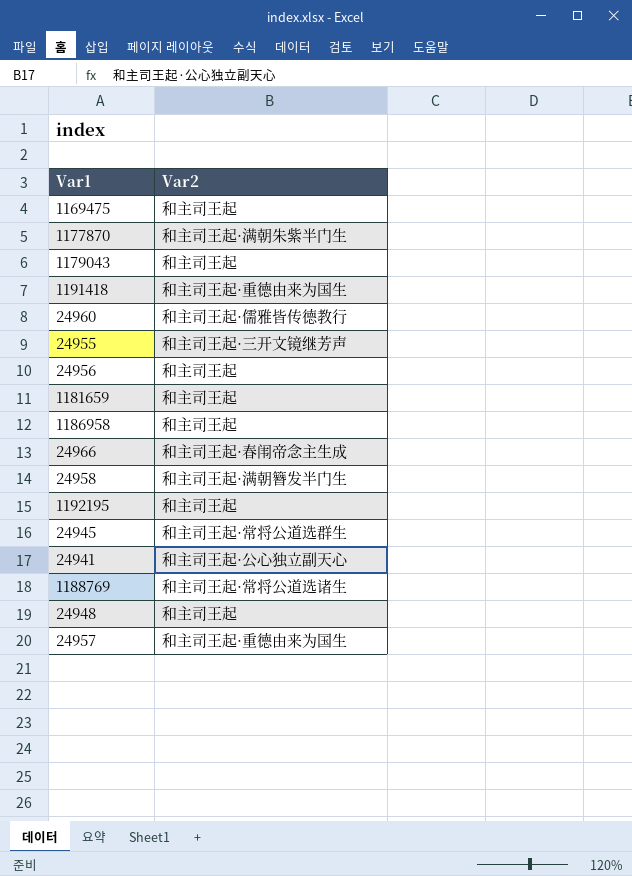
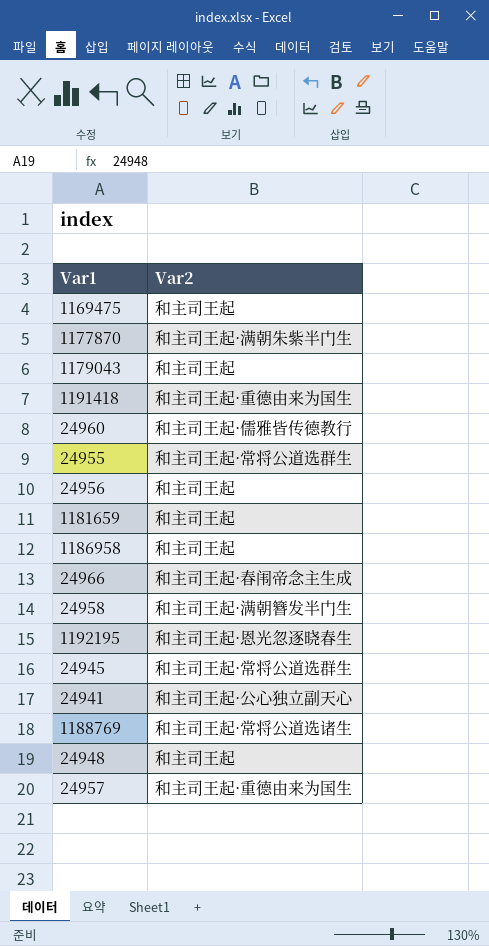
24955 | Var2: 和主司王起·三开文镜继芳声 -> 和主司王起·常将公道选群生
1192195 | Var2: 和主司王起 -> 和主司王起·恩光忽逐晓春生

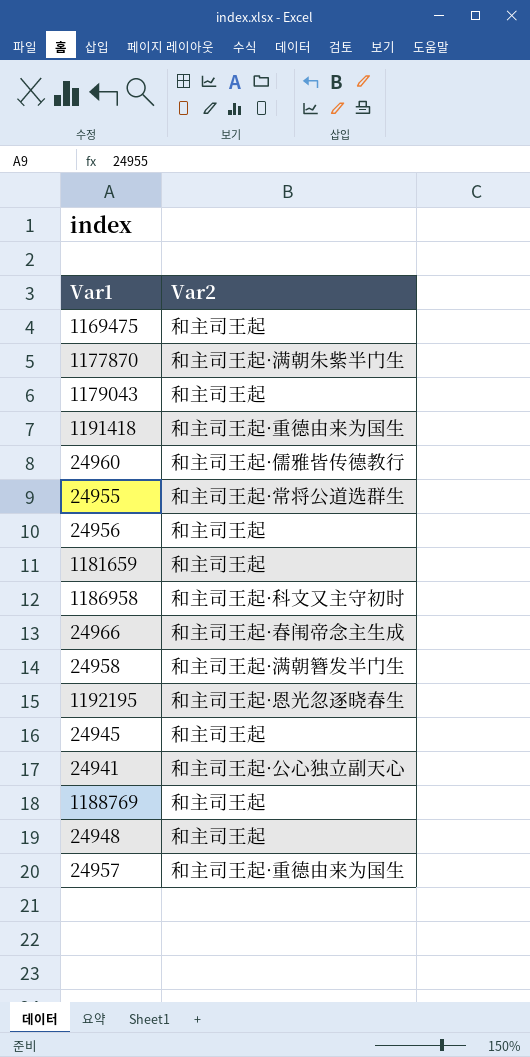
1186958 | Var2: 和主司王起 -> 和主司王起·科文又主守初时
24945 | Var2: 和主司王起·常将公道选群生 -> 和主司王起
1188769 | Var2: 和主司王起·常将公道选诸生 -> 和主司王起

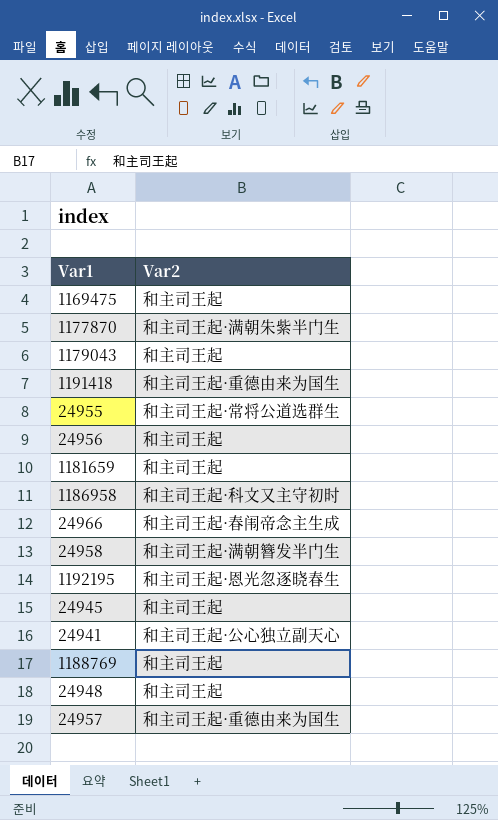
row 24960: 和主司王起·儒雅皆传德教行 -> none

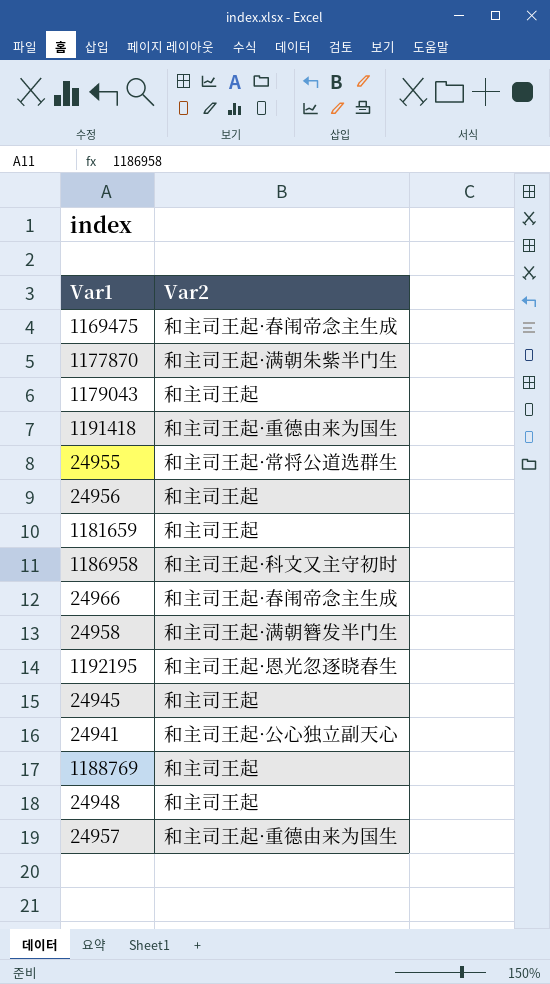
1169475 | Var2: 和主司王起 -> 和主司王起·春闱帝念主生成

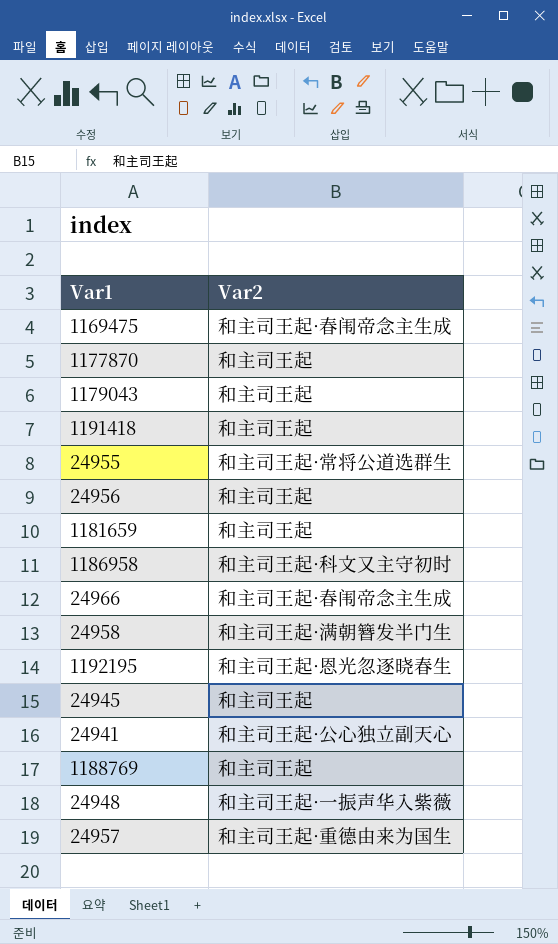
1177870 | Var2: 和主司王起·满朝朱紫半门生 -> 和主司王起
1191418 | Var2: 和主司王起·重德由来为国生 -> 和主司王起
24948 | Var2: 和主司王起 -> 和主司王起·一振声华入紫薇

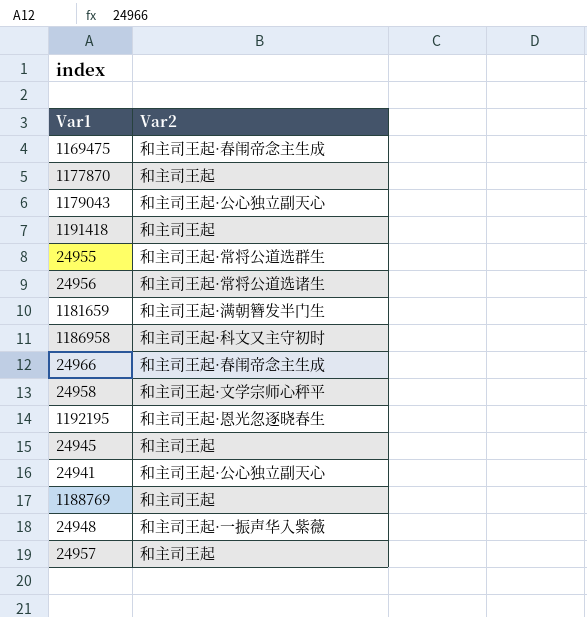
1179043 | Var2: 和主司王起 -> 和主司王起·公心独立副天心
24956 | Var2: 和主司王起 -> 和主司王起·常将公道选诸生
1181659 | Var2: 和主司王起 -> 和主司王起·满朝簪发半门生
24958 | Var2: 和主司王起·满朝簪发半门生 -> 和主司王起·文学宗师心秤平
24957 | Var2: 和主司王起·重德由来为国生 -> 和主司王起

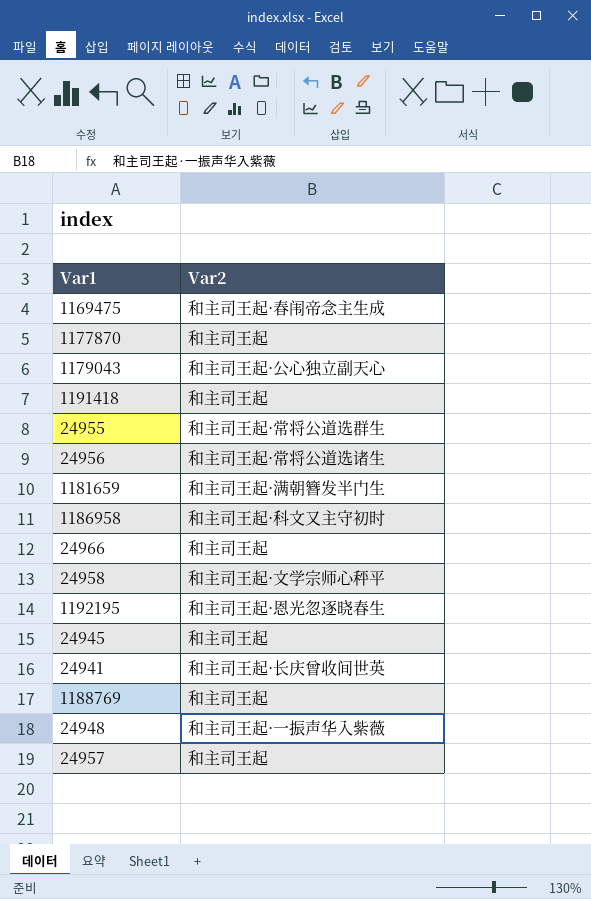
24966 | Var2: 和主司王起·春闱帝念主生成 -> 和主司王起
24941 | Var2: 和主司王起·公心独立副天心 -> 和主司王起·长庆曾收间世英

